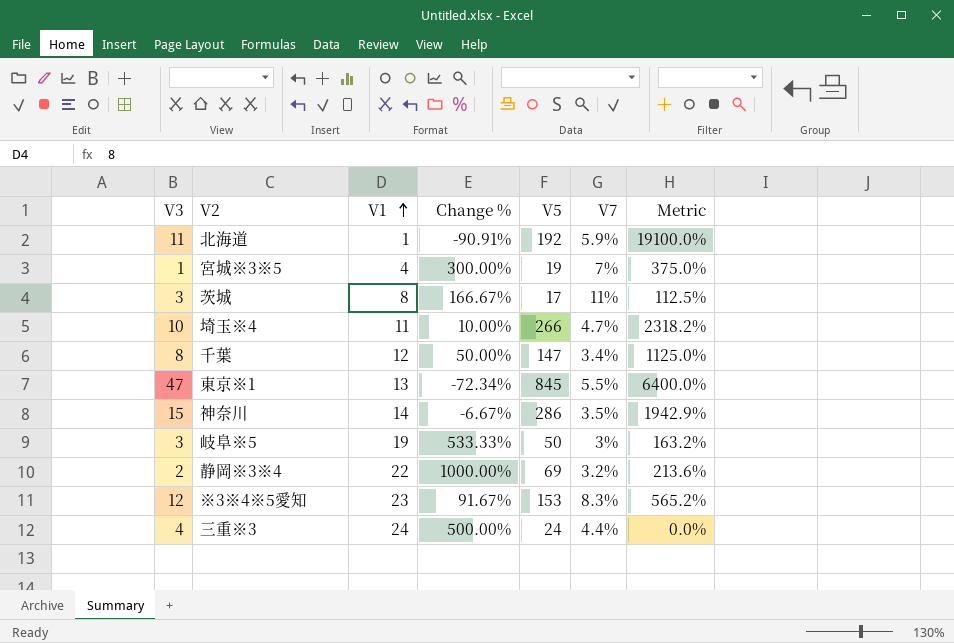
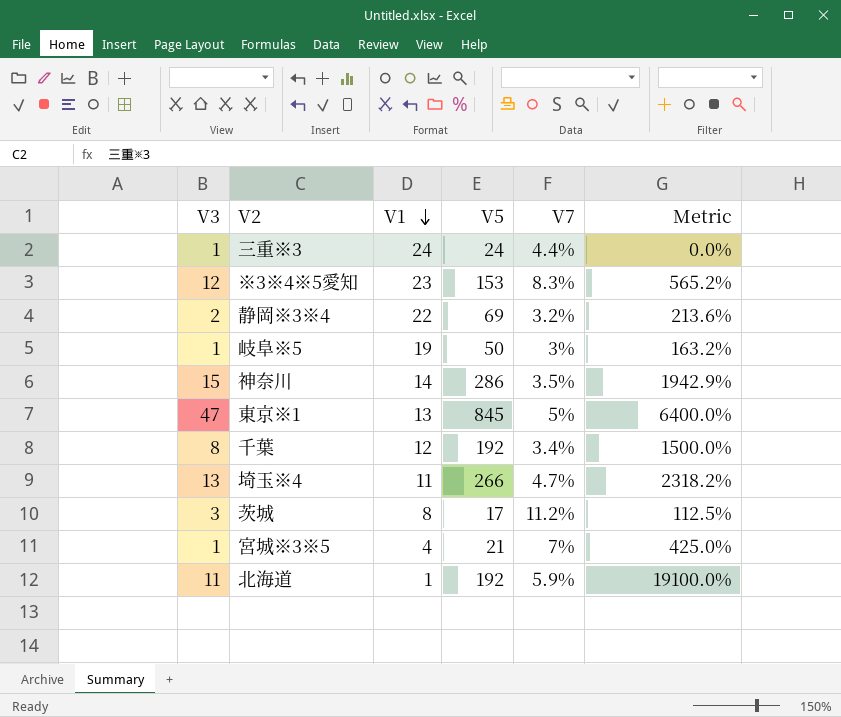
row order: V1 ascending -> V1 descending
column Change % | formula: ([V1] - [V3]) / [V3] -> none
三重※3 | V3: 4 -> 1
岐阜※5 | V3: 3 -> 1
東京※1 | V7: 5.5% -> 5%
千葉 | V5: 147 -> 192
千葉 | Metric: 1125.0% -> 1500.0%
埼玉※4 | V3: 10 -> 13
茨城 | V7: 11% -> 11.2%
宮城※3※5 | V5: 19 -> 21
宮城※3※5 | Metric: 375.0% -> 425.0%

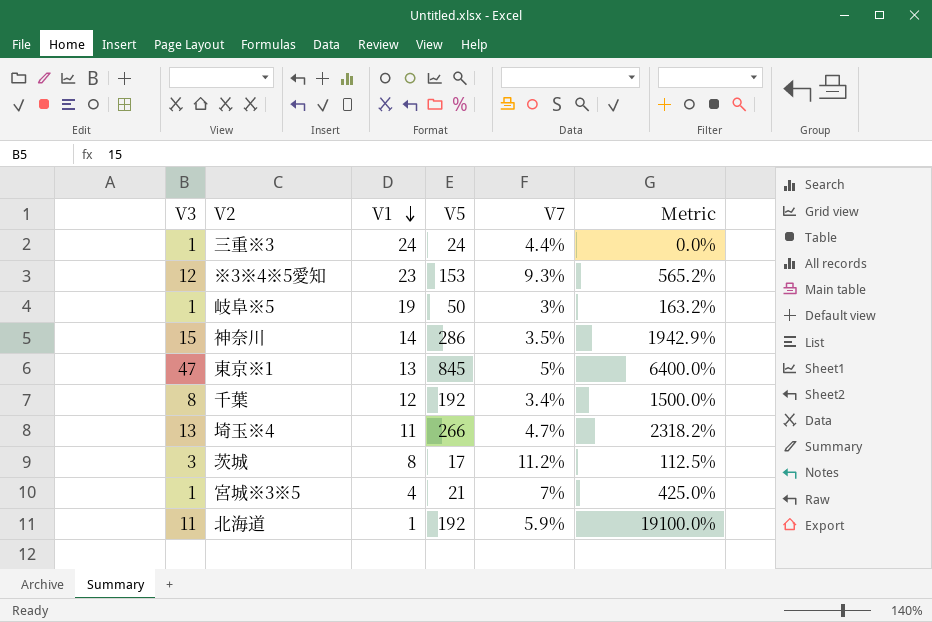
row 静岡※3※4: 2 | 22 | 69 | 3.2% | 213.6% -> none
※3※4※5愛知 | V7: 8.3% -> 9.3%

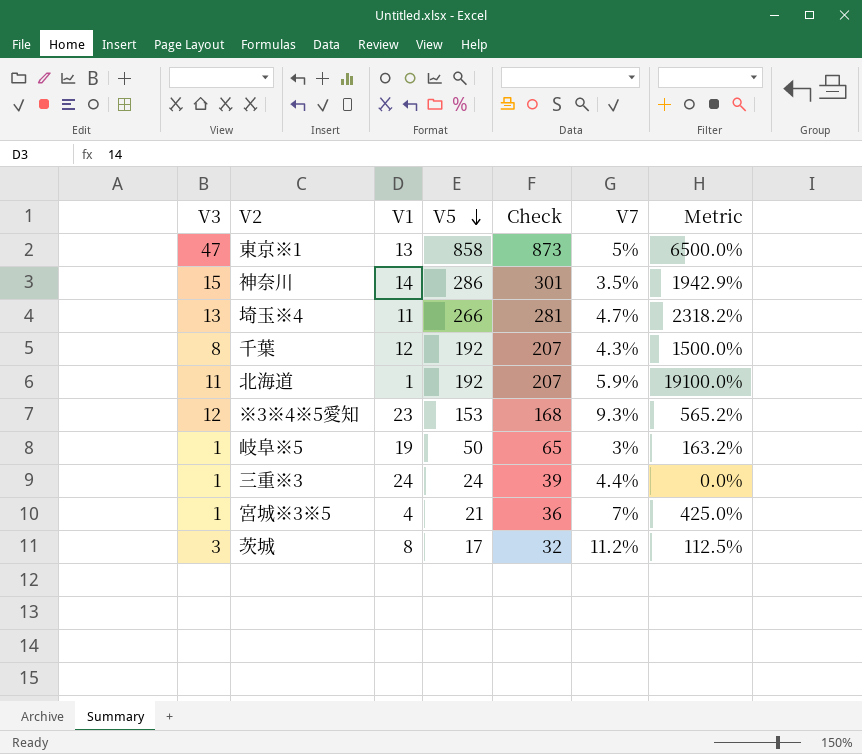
row order: V1 descending -> V5 descending
column Check | formula: none -> [V5] + 15
東京※1 | V5: 845 -> 858
東京※1 | Metric: 6400.0% -> 6500.0%
千葉 | V7: 3.4% -> 4.3%

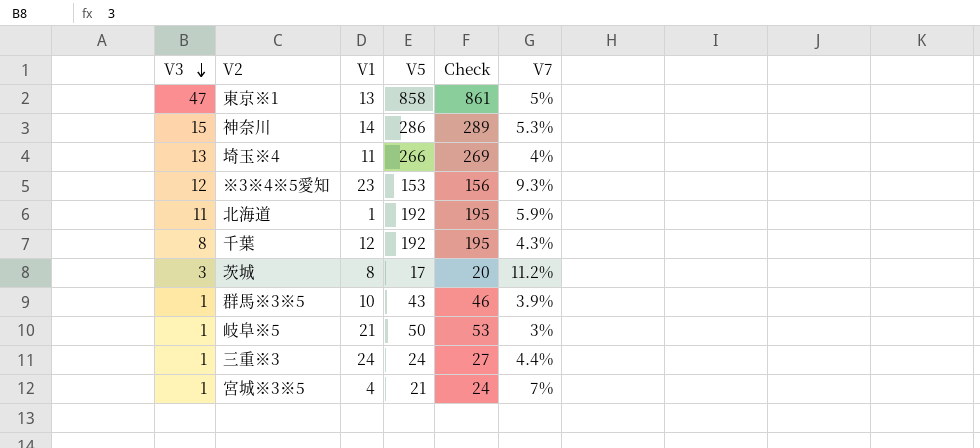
row order: V5 descending -> V3 descending
column Metric | formula: ([V5] - [V1]) / [V1] -> none
column Check | formula: [V5] + 15 -> [V5] + 3
神奈川 | V7: 3.5% -> 5.3%
埼玉※4 | V7: 4.7% -> 4%
row 群馬※3※5: none -> 1 | 10 | 43 | 46 | 3.9%
岐阜※5 | V1: 19 -> 21

